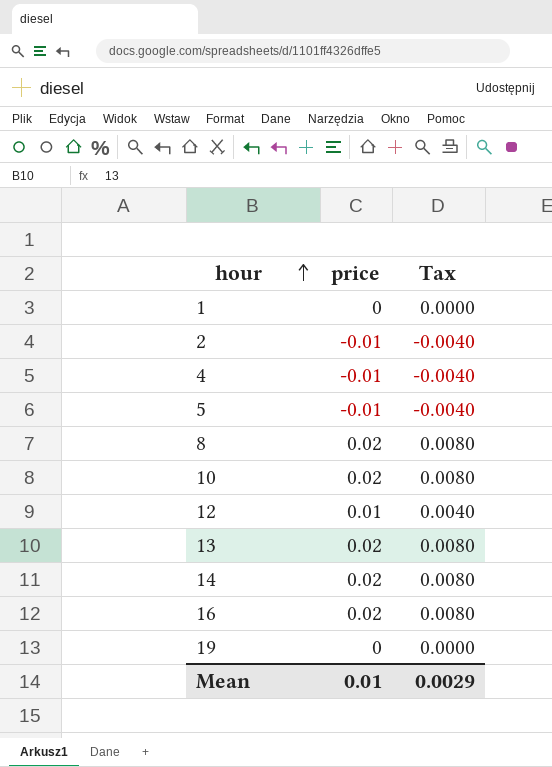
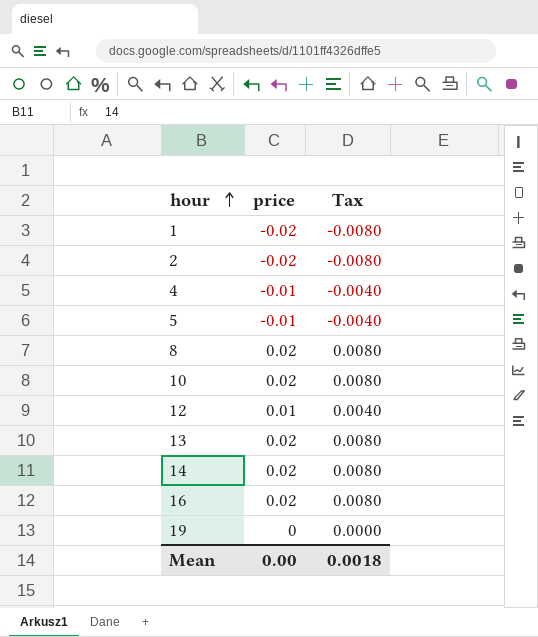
1 | price: 0 -> -0.02
1 | Tax: 0.0000 -> -0.0080
2 | price: -0.01 -> -0.02
2 | Tax: -0.0040 -> -0.0080
Mean | price: 0.01 -> 0.00
Mean | Tax: 0.0029 -> 0.0018

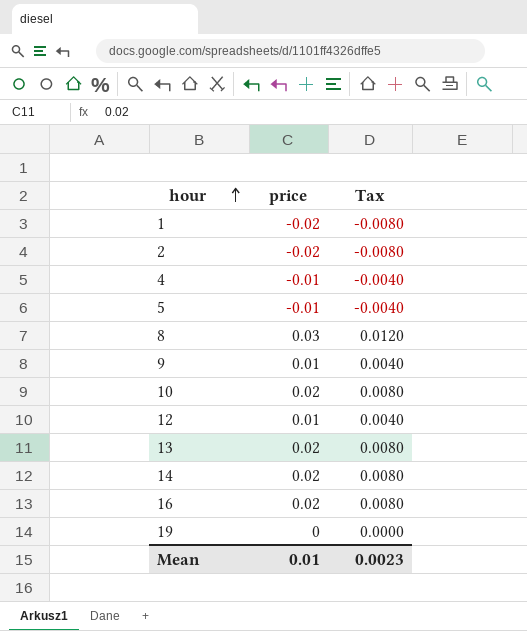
8 | price: 0.02 -> 0.03
8 | Tax: 0.0080 -> 0.0120
row 9: none -> 0.01 | 0.0040
Mean | price: 0.00 -> 0.01
Mean | Tax: 0.0018 -> 0.0023

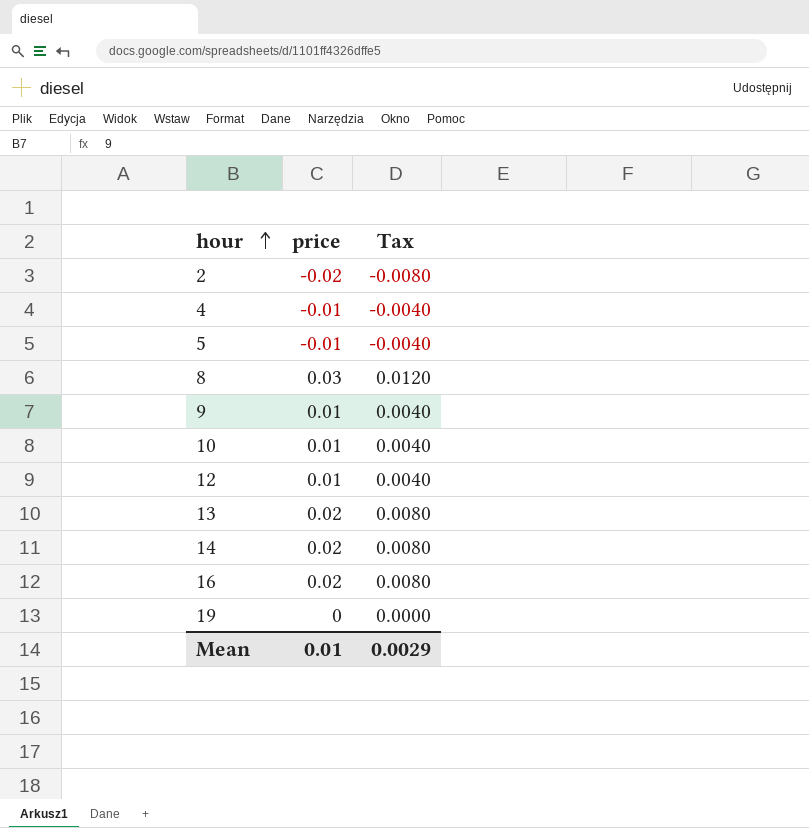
row 1: -0.02 | -0.0080 -> none
10 | price: 0.02 -> 0.01
10 | Tax: 0.0080 -> 0.0040
Mean | Tax: 0.0023 -> 0.0029

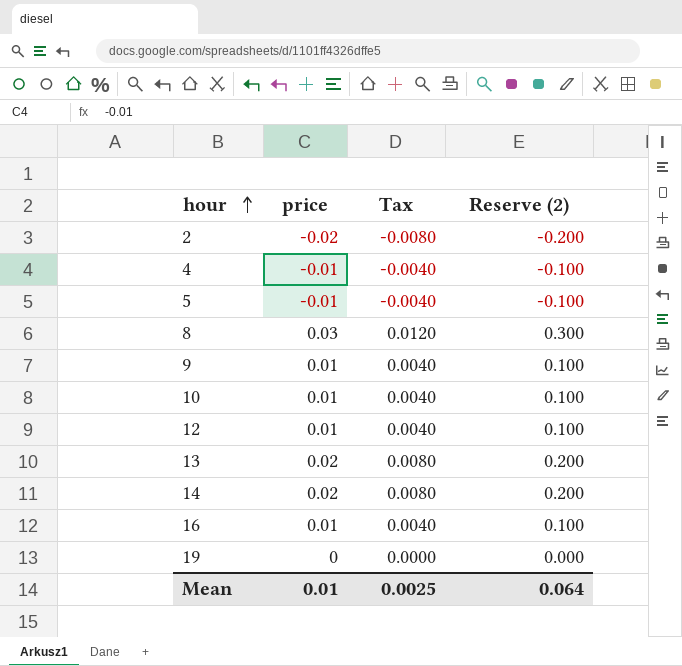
column Reserve (2) | formula: none -> [price] * 10
16 | price: 0.02 -> 0.01
16 | Tax: 0.0080 -> 0.0040
Mean | Tax: 0.0029 -> 0.0025

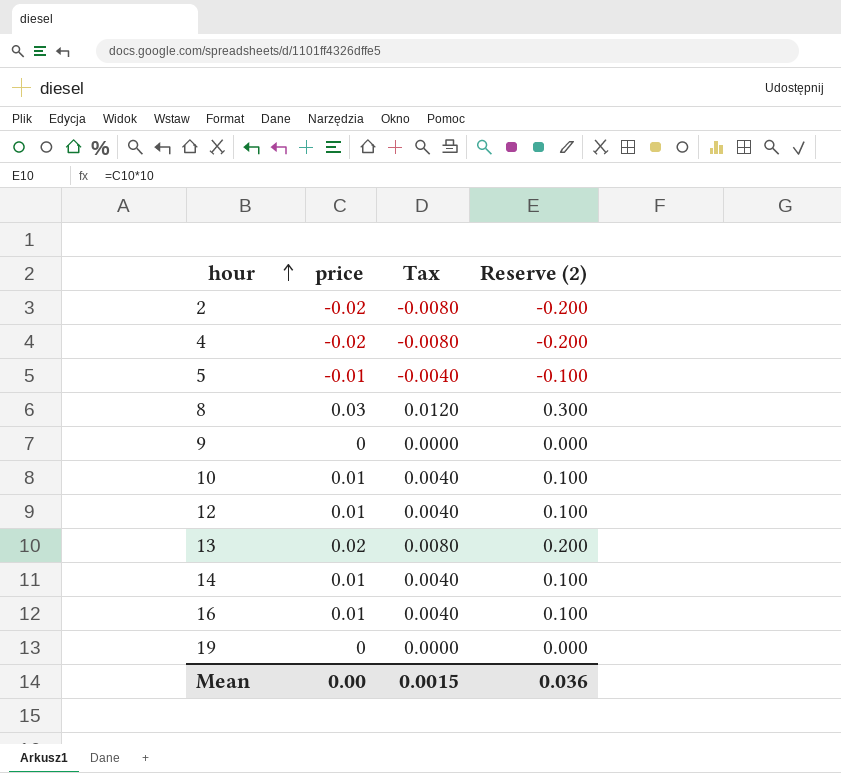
4 | price: -0.01 -> -0.02
4 | Tax: -0.0040 -> -0.0080
4 | Reserve (2): -0.100 -> -0.200
9 | price: 0.01 -> 0
9 | Tax: 0.0040 -> 0.0000
9 | Reserve (2): 0.100 -> 0.000
14 | price: 0.02 -> 0.01
14 | Tax: 0.0080 -> 0.0040
14 | Reserve (2): 0.200 -> 0.100
Mean | price: 0.01 -> 0.00
Mean | Tax: 0.0025 -> 0.0015
Mean | Reserve (2): 0.064 -> 0.036

